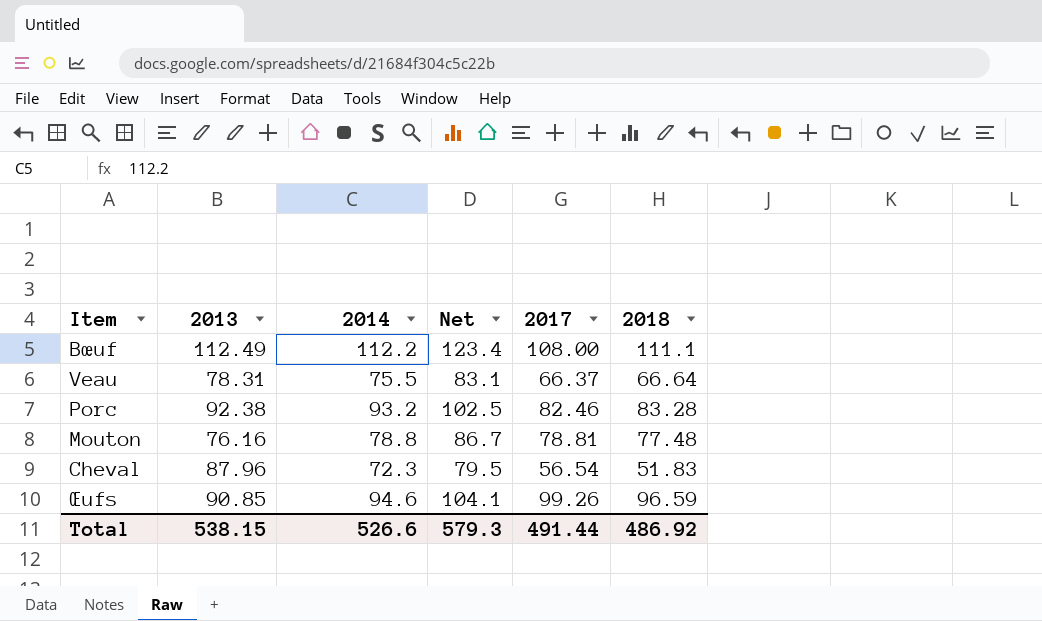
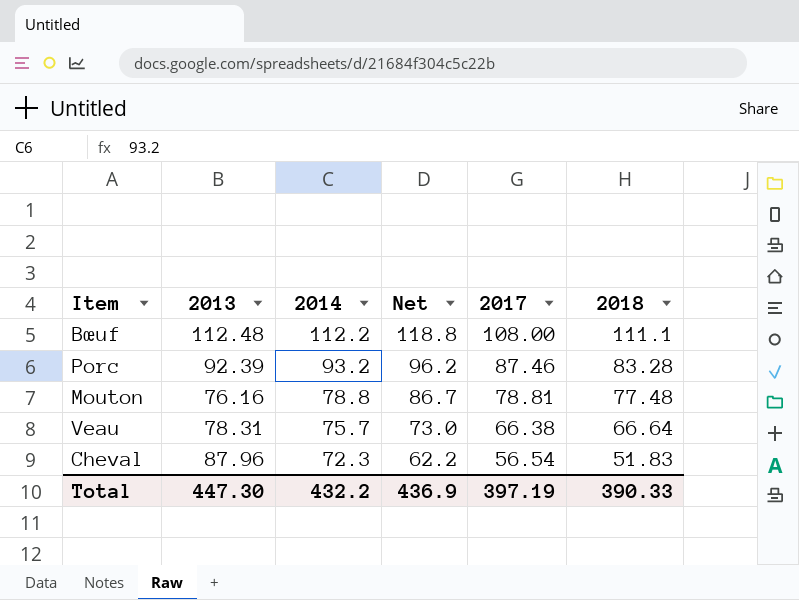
row order: none -> 2014 descending
column Net | formula: [2014] * 1.1 -> [2017] * 1.1
row Œufs: 90.85 | 94.6 | 104.1 | 99.26 | 96.59 -> none
Bœuf | 2013: 112.49 -> 112.48
Porc | 2013: 92.38 -> 92.39
Porc | 2017: 82.46 -> 87.46
Veau | 2014: 75.5 -> 75.7
Veau | 2017: 66.37 -> 66.38
Total | 2013: 538.15 -> 447.30
Total | 2014: 526.6 -> 432.2
Total | Net: 579.3 -> 436.9
Total | 2017: 491.44 -> 397.19
Total | 2018: 486.92 -> 390.33

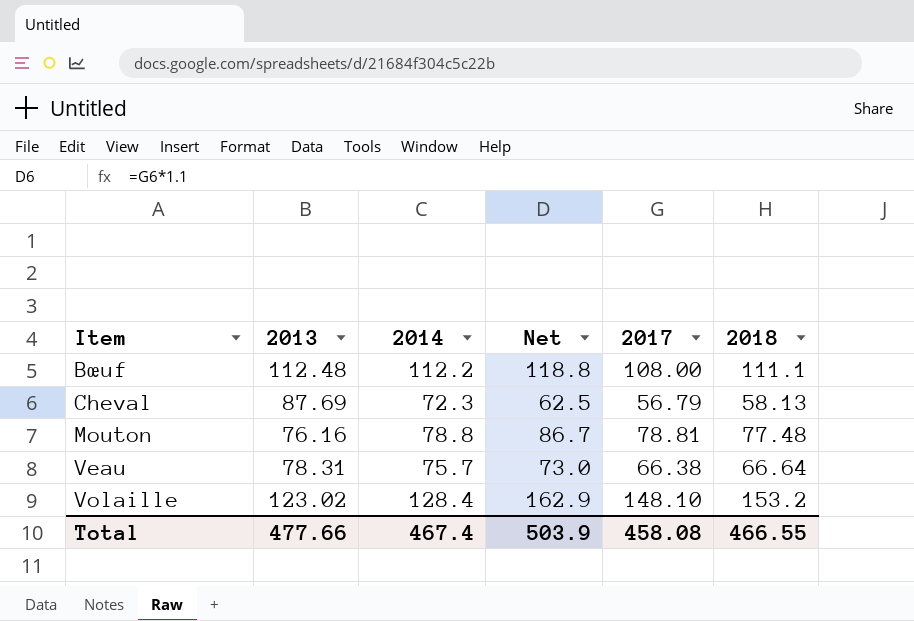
row order: 2014 descending -> Item ascending
row Porc: 92.39 | 93.2 | 96.2 | 87.46 | 83.28 -> none
Cheval | 2013: 87.96 -> 87.69
Cheval | Net: 62.2 -> 62.5
Cheval | 2017: 56.54 -> 56.79
Cheval | 2018: 51.83 -> 58.13
row Volaille: none -> 123.02 | 128.4 | 162.9 | 148.10 | 153.2
Total | 2013: 447.30 -> 477.66
Total | 2014: 432.2 -> 467.4
Total | Net: 436.9 -> 503.9
Total | 2017: 397.19 -> 458.08
Total | 2018: 390.33 -> 466.55

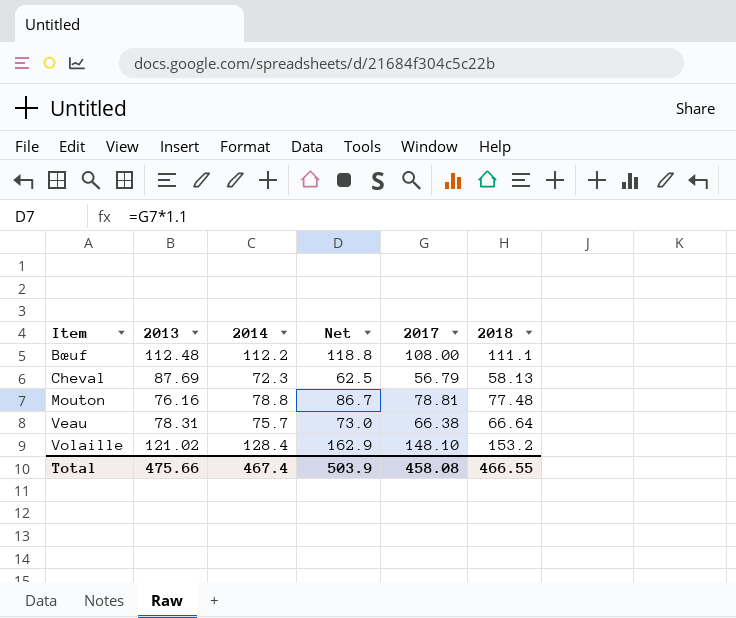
Volaille | 2013: 123.02 -> 121.02
Total | 2013: 477.66 -> 475.66

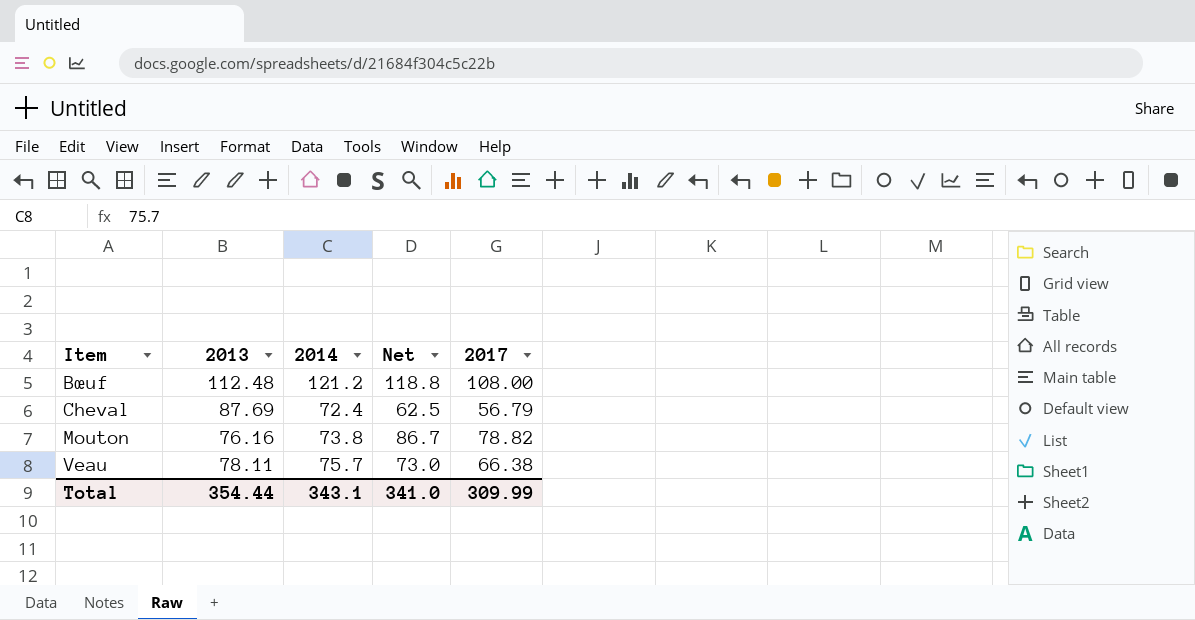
column 2018 | position: 6 -> none
row Volaille: 121.02 | 128.4 | 162.9 | 148.10 | 153.2 -> none
Bœuf | 2014: 112.2 -> 121.2
Cheval | 2014: 72.3 -> 72.4
Mouton | 2014: 78.8 -> 73.8
Mouton | 2017: 78.81 -> 78.82
Veau | 2013: 78.31 -> 78.11
Total | 2013: 475.66 -> 354.44
Total | 2014: 467.4 -> 343.1
Total | Net: 503.9 -> 341.0
Total | 2017: 458.08 -> 309.99

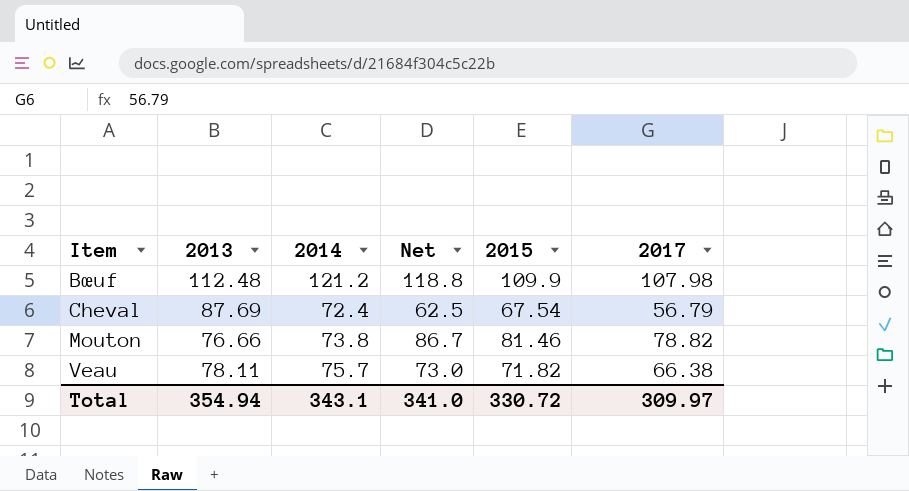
column 2015 | position: none -> 5
Bœuf | 2017: 108.00 -> 107.98
Mouton | 2013: 76.16 -> 76.66
Total | 2013: 354.44 -> 354.94
Total | 2017: 309.99 -> 309.97

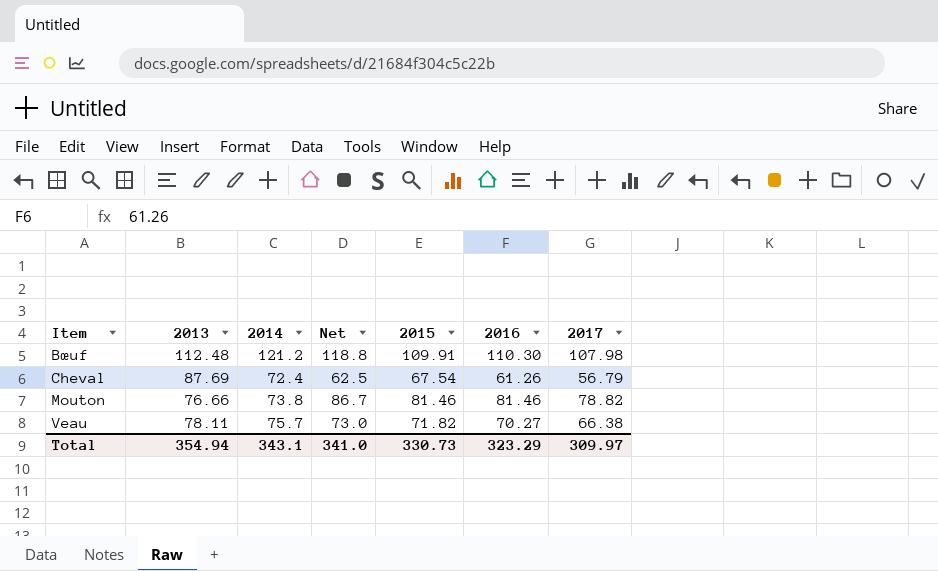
column 2016 | position: none -> 6
Bœuf | 2015: 109.9 -> 109.91
Total | 2015: 330.72 -> 330.73

